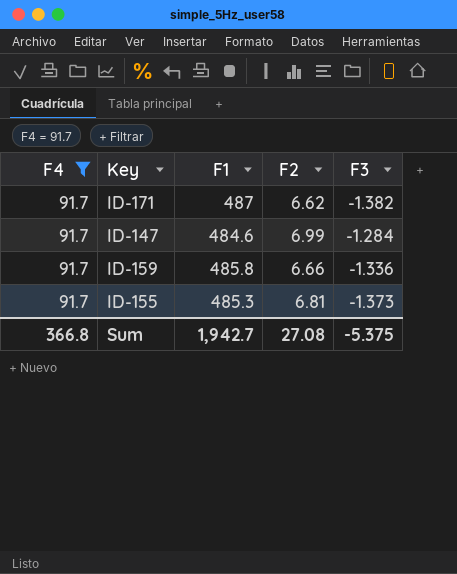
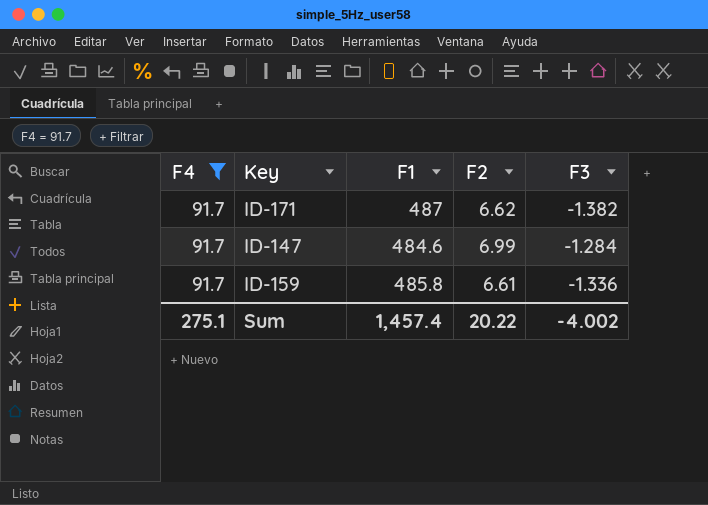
row ID-155: 91.7 | 485.3 | 6.81 | -1.373 -> none
ID-159 | F2: 6.66 -> 6.61
Sum | F4: 366.8 -> 275.1
Sum | F1: 1,942.7 -> 1,457.4
Sum | F2: 27.08 -> 20.22
Sum | F3: -5.375 -> -4.002

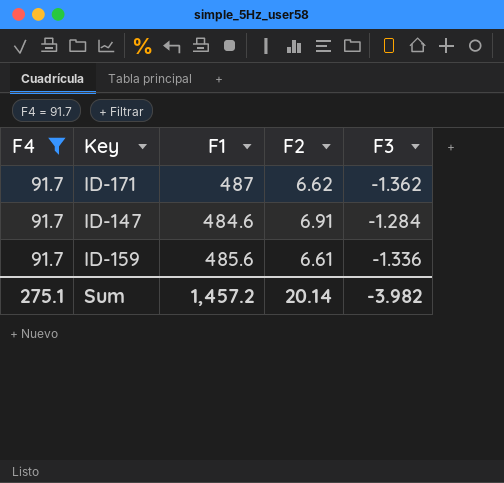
ID-171 | F3: -1.382 -> -1.362
ID-147 | F2: 6.99 -> 6.91
ID-159 | F1: 485.8 -> 485.6
Sum | F1: 1,457.4 -> 1,457.2
Sum | F2: 20.22 -> 20.14
Sum | F3: -4.002 -> -3.982

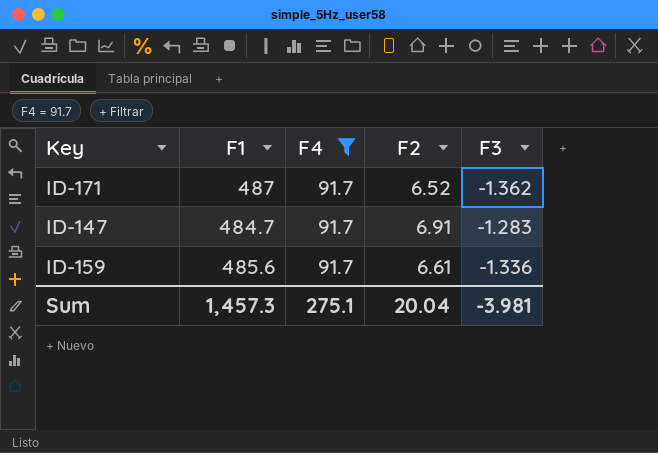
column F4 | position: 1 -> 3
ID-171 | F2: 6.62 -> 6.52
ID-147 | F1: 484.6 -> 484.7
ID-147 | F3: -1.284 -> -1.283
Sum | F1: 1,457.2 -> 1,457.3
Sum | F2: 20.14 -> 20.04
Sum | F3: -3.982 -> -3.981

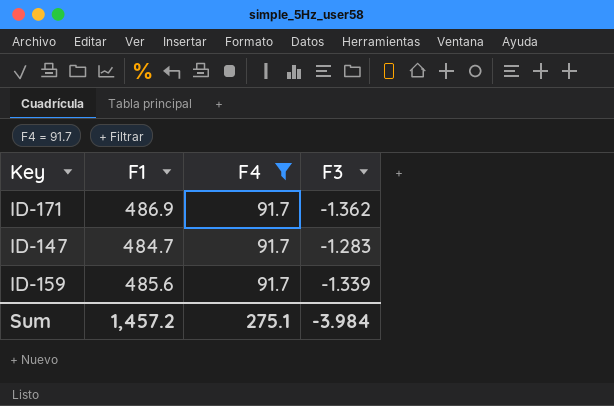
column F2 | position: 4 -> none
ID-171 | F1: 487 -> 486.9
ID-159 | F3: -1.336 -> -1.339
Sum | F1: 1,457.3 -> 1,457.2
Sum | F3: -3.981 -> -3.984

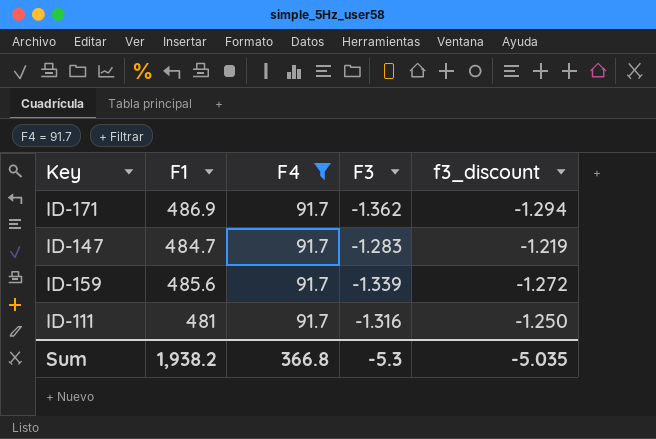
column f3_discount | formula: none -> [F3] * 0.95
row ID-111: none -> 481 | 91.7 | -1.316 | -1.250
Sum | F1: 1,457.2 -> 1,938.2
Sum | F4: 275.1 -> 366.8
Sum | F3: -3.984 -> -5.3

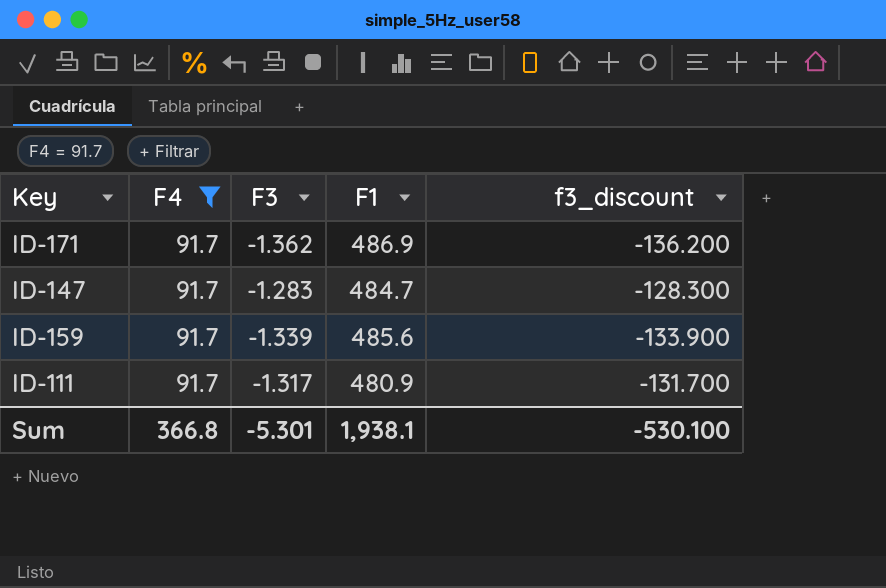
column F1 | position: 2 -> 4
column f3_discount | formula: [F3] * 0.95 -> [F3] * 100
ID-111 | F3: -1.316 -> -1.317
ID-111 | F1: 481 -> 480.9
Sum | F3: -5.3 -> -5.301
Sum | F1: 1,938.2 -> 1,938.1
Sum | f3_discount: -5.035 -> -530.100

